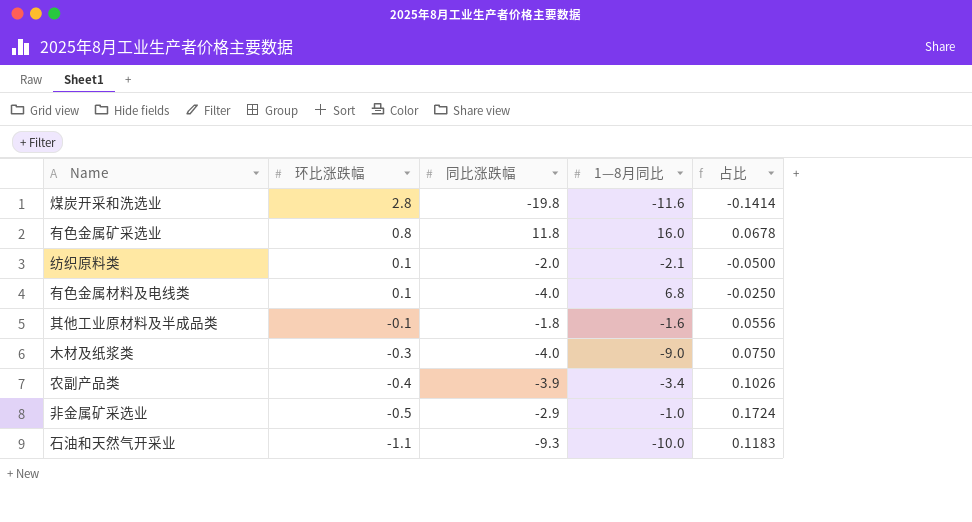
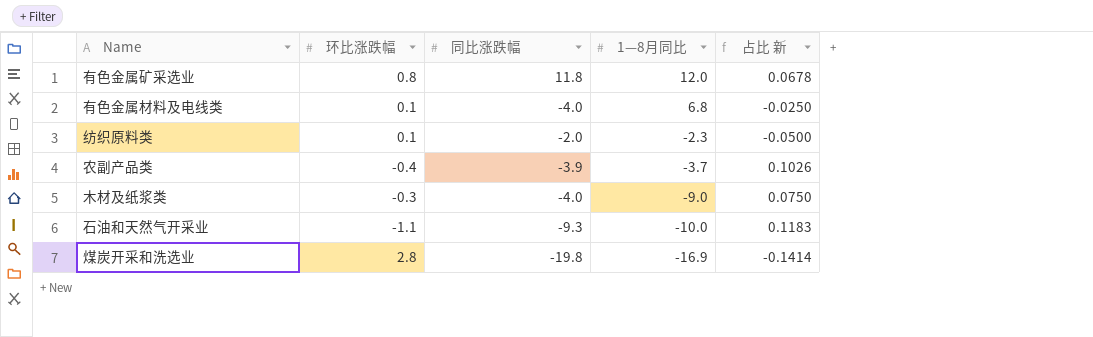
row order: 环比涨跌幅 descending -> 1—8月同比 descending
column name: 占比 -> 占比 新
row 其他工业原材料及半成品类: -0.1 | -1.8 | -1.6 | 0.0556 -> none
row 非金属矿采选业: -0.5 | -2.9 | -1.0 | 0.1724 -> none
有色金属矿采选业 | 1—8月同比: 16.0 -> 12.0
纺织原料类 | 1—8月同比: -2.1 -> -2.3
农副产品类 | 1—8月同比: -3.4 -> -3.7
煤炭开采和洗选业 | 1—8月同比: -11.6 -> -16.9

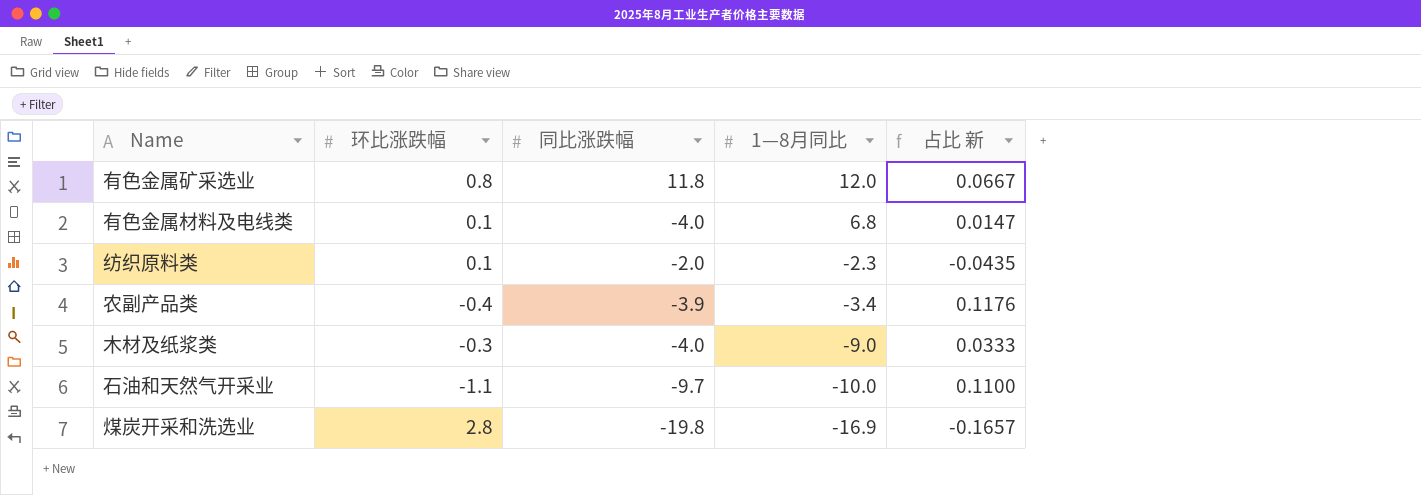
column 占比 新 | formula: [环比涨跌幅] / [同比涨跌幅] -> [环比涨跌幅] / [1—8月同比]
农副产品类 | 1—8月同比: -3.7 -> -3.4
石油和天然气开采业 | 同比涨跌幅: -9.3 -> -9.7

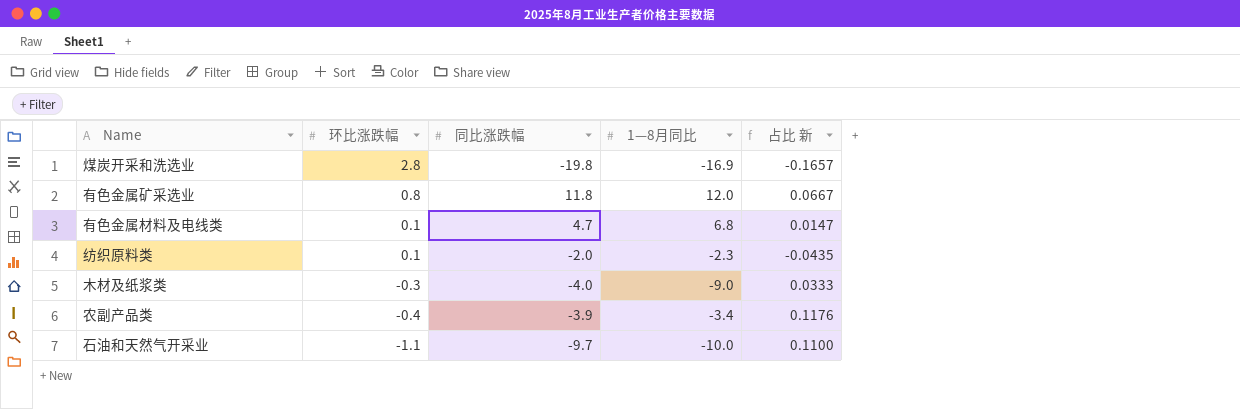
row order: 1—8月同比 descending -> 环比涨跌幅 descending
有色金属材料及电线类 | 同比涨跌幅: -4.0 -> 4.7

